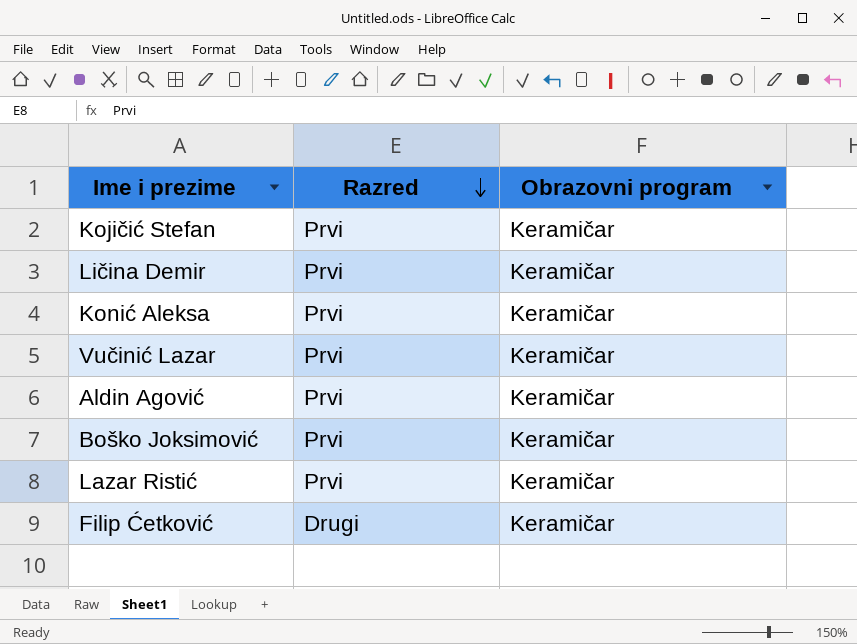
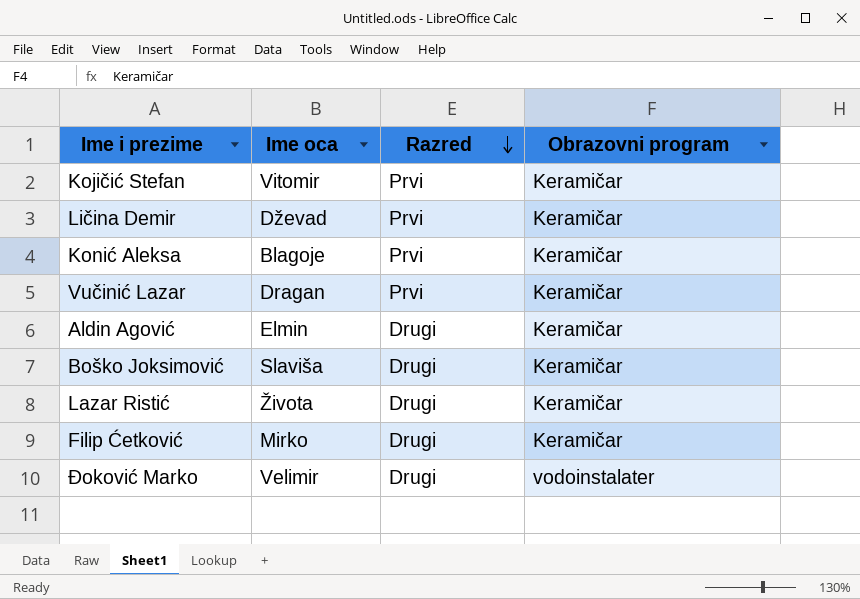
column Ime oca | position: none -> 2
Aldin Agović | Razred: Prvi -> Drugi
Boško Joksimović | Razred: Prvi -> Drugi
Lazar Ristić | Razred: Prvi -> Drugi
row Đoković Marko: none -> Velimir | Drugi | vodoinstalater

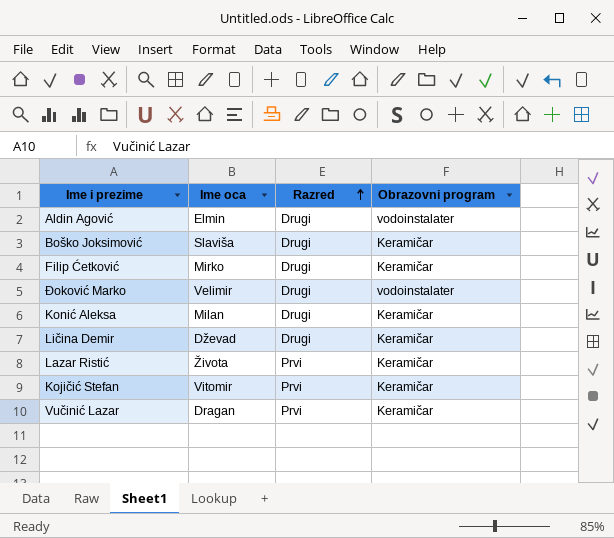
row order: Razred descending -> Razred ascending
Aldin Agović | Obrazovni program: Keramičar -> vodoinstalater
Konić Aleksa | Ime oca: Blagoje -> Milan
Konić Aleksa | Razred: Prvi -> Drugi
Ličina Demir | Razred: Prvi -> Drugi
Lazar Ristić | Razred: Drugi -> Prvi

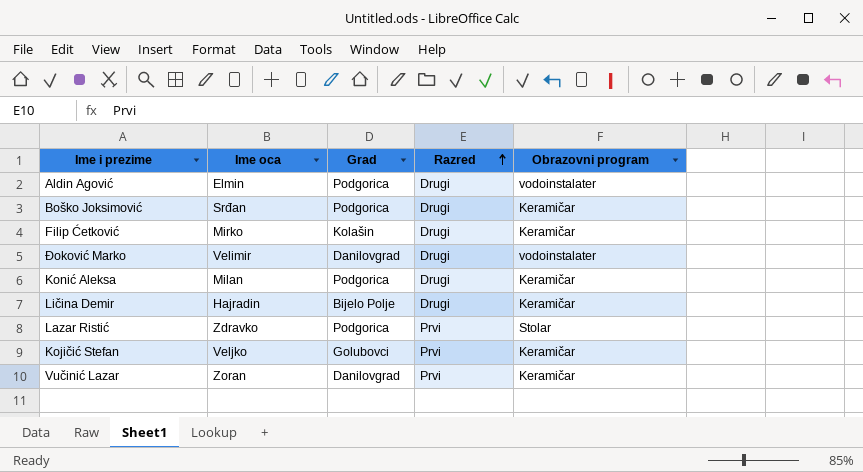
column Grad | position: none -> 3
Boško Joksimović | Ime oca: Slaviša -> Srđan
Ličina Demir | Ime oca: Dževad -> Hajradin
Lazar Ristić | Ime oca: Života -> Zdravko
Lazar Ristić | Obrazovni program: Keramičar -> Stolar
Kojičić Stefan | Ime oca: Vitomir -> Veljko
Vučinić Lazar | Ime oca: Dragan -> Zoran

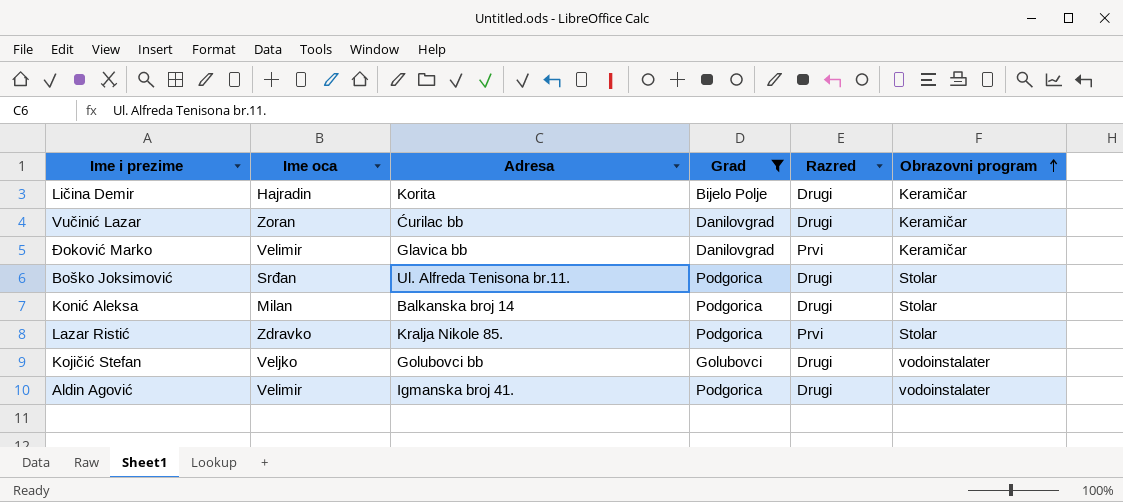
filter: none -> Grad != Kolašin
row order: Razred ascending -> Obrazovni program ascending
column Adresa | position: none -> 3
Vučinić Lazar | Razred: Prvi -> Drugi
Đoković Marko | Razred: Drugi -> Prvi
Đoković Marko | Obrazovni program: vodoinstalater -> Keramičar
Boško Joksimović | Obrazovni program: Keramičar -> Stolar
Konić Aleksa | Obrazovni program: Keramičar -> Stolar
Kojičić Stefan | Razred: Prvi -> Drugi
Kojičić Stefan | Obrazovni program: Keramičar -> vodoinstalater
Aldin Agović | Ime oca: Elmin -> Velimir

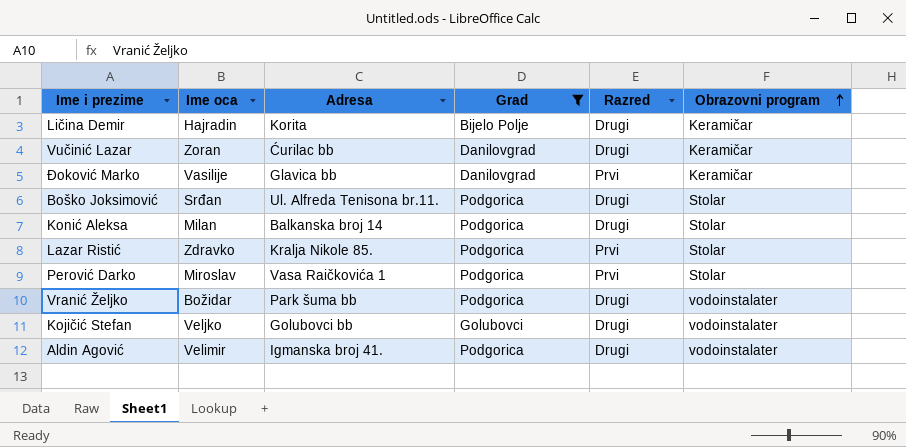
Đoković Marko | Ime oca: Velimir -> Vasilije
row Perović Darko: none -> Miroslav | Vasa Raičkovića 1 | Podgorica | Prvi | Stolar
row Vranić Željko: none -> Božidar | Park šuma bb | Podgorica | Drugi | vodoinstalater

